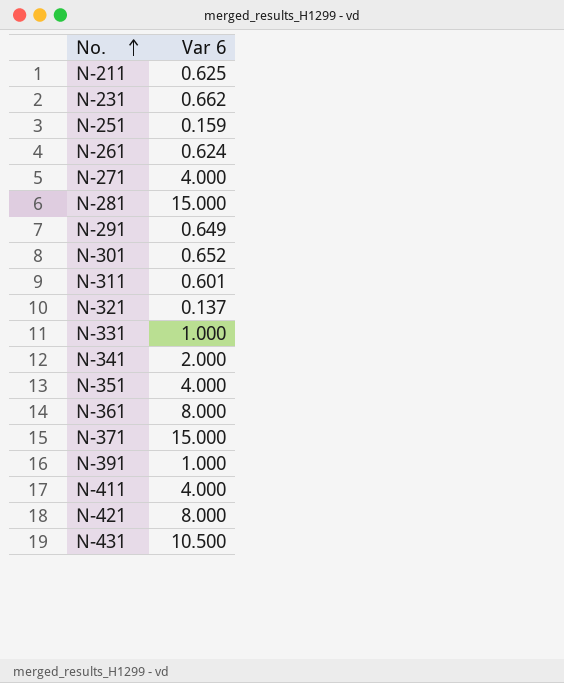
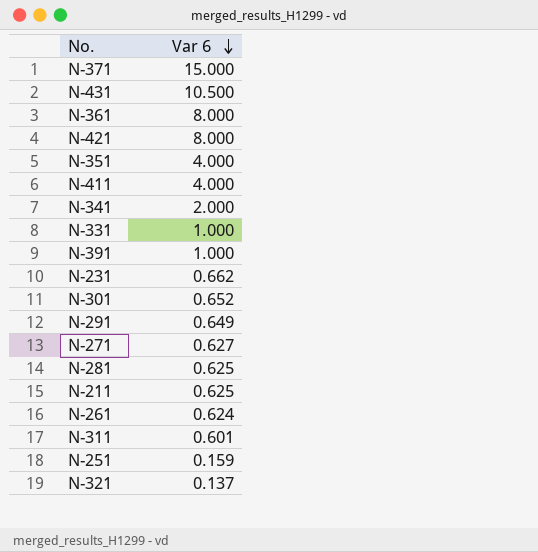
row order: No. ascending -> Var 6 descending
N-271 | Var 6: 4.000 -> 0.627
N-281 | Var 6: 15.000 -> 0.625

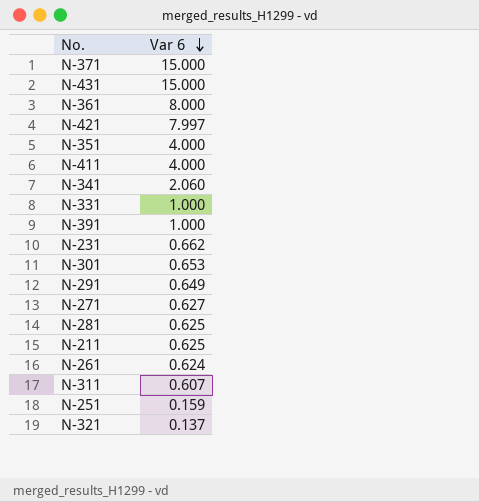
N-431 | Var 6: 10.500 -> 15.000
N-421 | Var 6: 8.000 -> 7.997
N-341 | Var 6: 2.000 -> 2.060
N-301 | Var 6: 0.652 -> 0.653
N-311 | Var 6: 0.601 -> 0.607

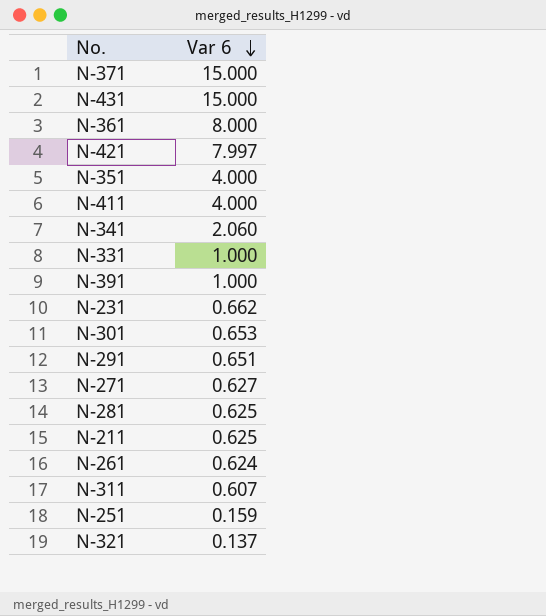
N-291 | Var 6: 0.649 -> 0.651

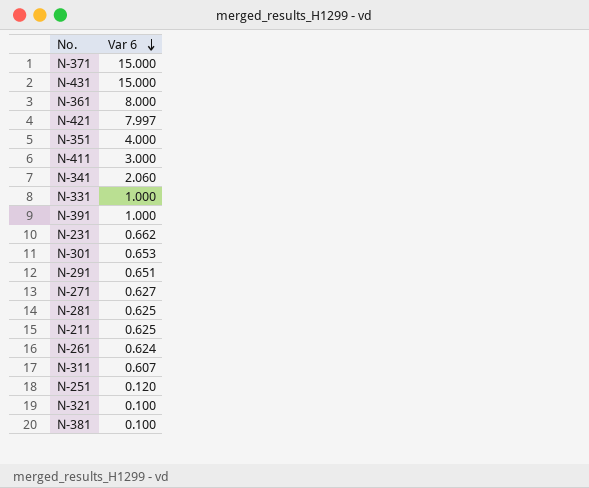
N-411 | Var 6: 4.000 -> 3.000
N-251 | Var 6: 0.159 -> 0.120
N-321 | Var 6: 0.137 -> 0.100
row N-381: none -> 0.100

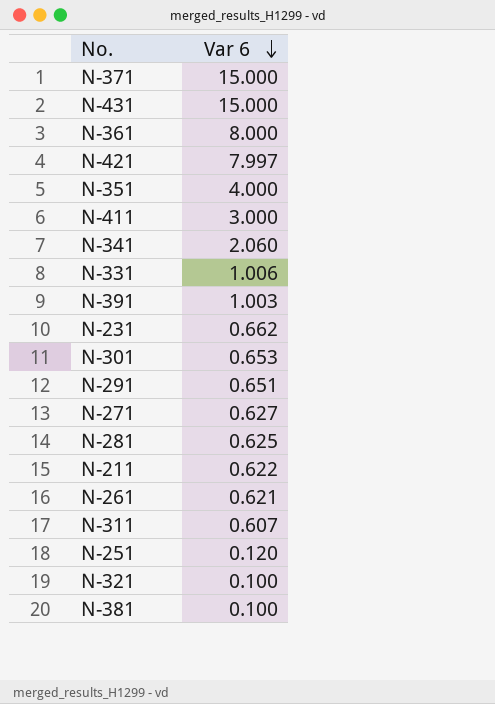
N-331 | Var 6: 1.000 -> 1.006
N-391 | Var 6: 1.000 -> 1.003
N-211 | Var 6: 0.625 -> 0.622
N-261 | Var 6: 0.624 -> 0.621

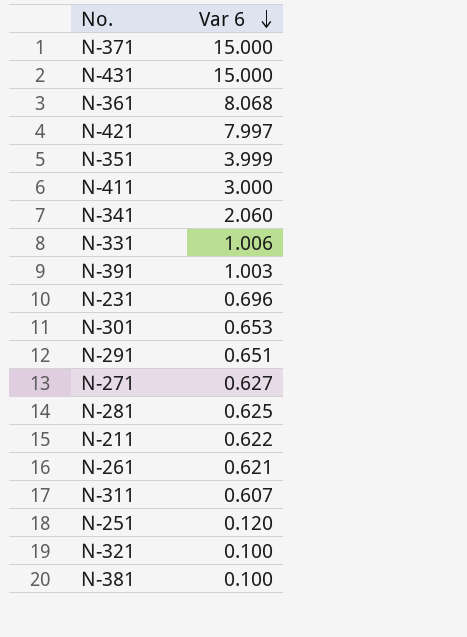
N-361 | Var 6: 8.000 -> 8.068
N-351 | Var 6: 4.000 -> 3.999
N-231 | Var 6: 0.662 -> 0.696

